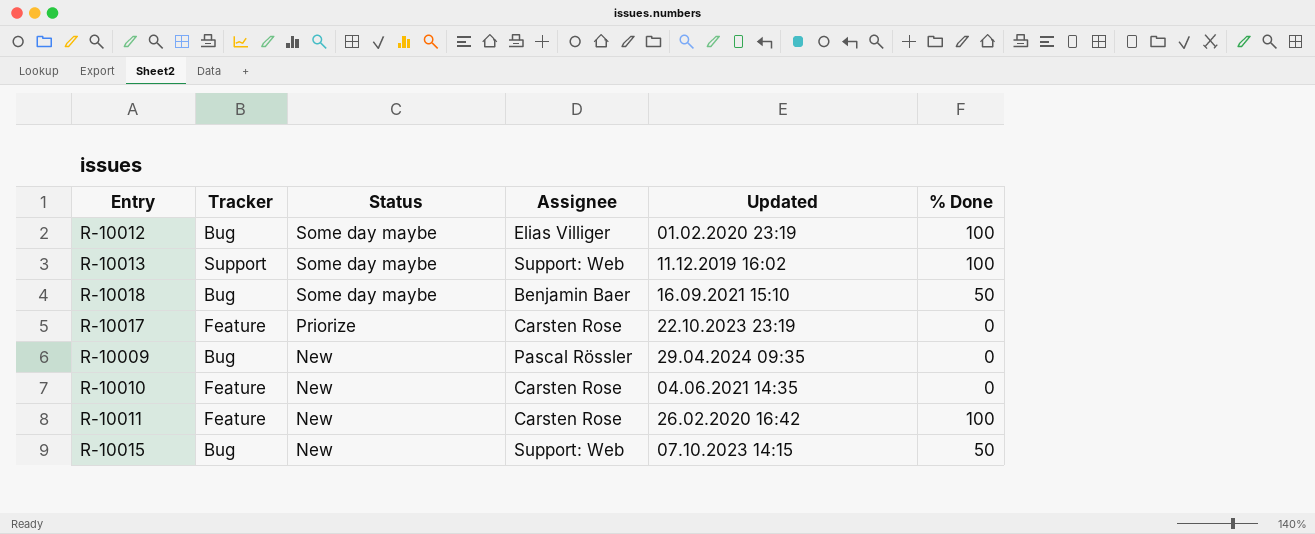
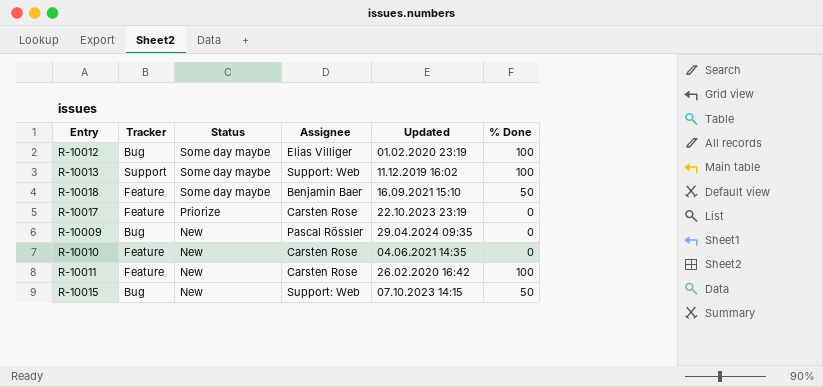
R-10018 | Tracker: Bug -> Feature

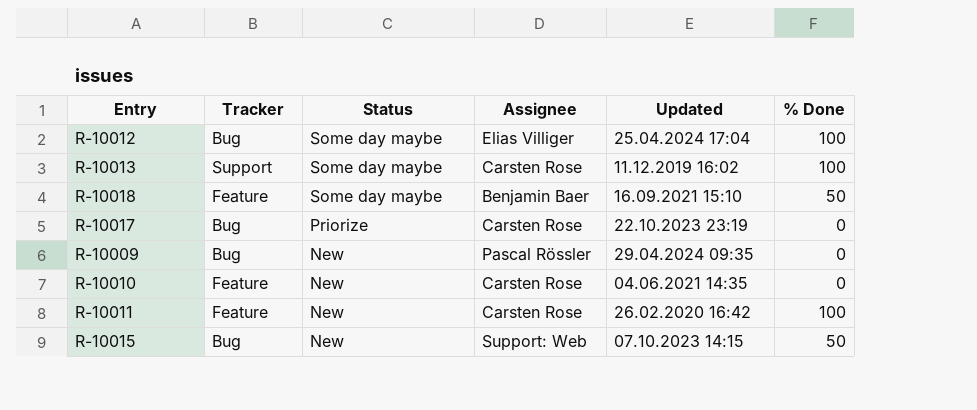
R-10012 | Updated: 01.02.2020 23:19 -> 25.04.2024 17:04
R-10013 | Assignee: Support: Web -> Carsten Rose
R-10017 | Tracker: Feature -> Bug

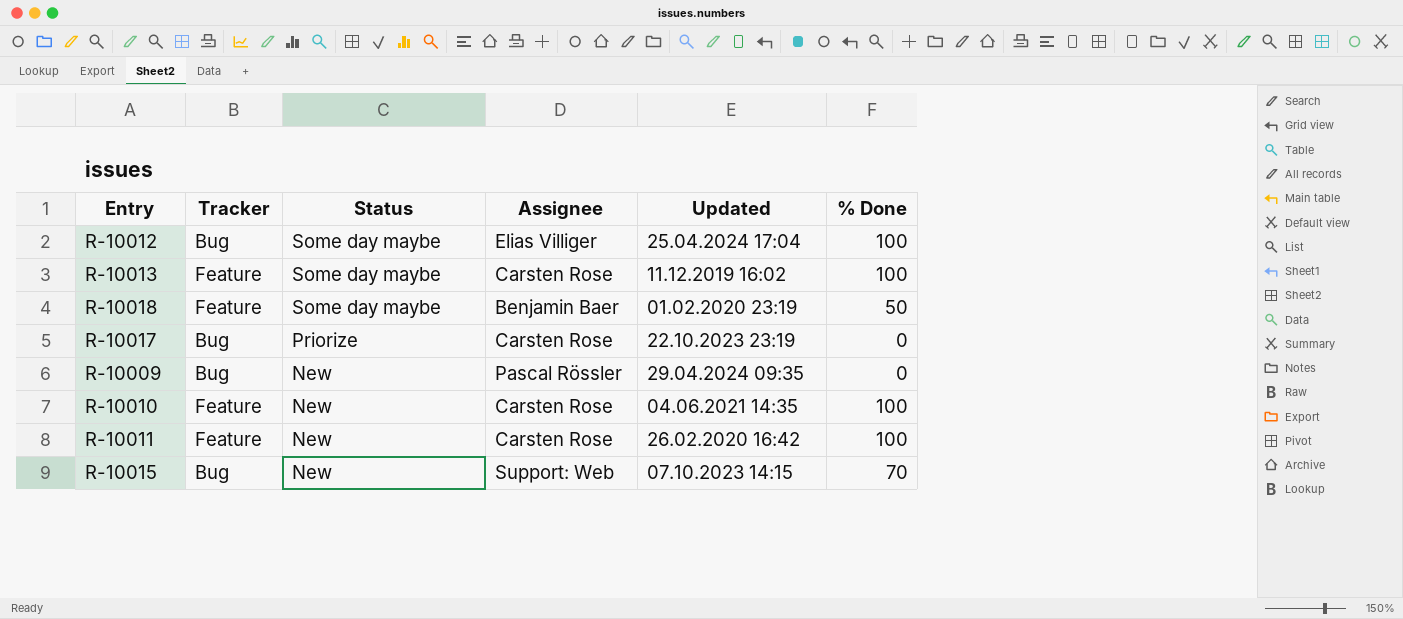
R-10013 | Tracker: Support -> Feature
R-10018 | Updated: 16.09.2021 15:10 -> 01.02.2020 23:19
R-10010 | % Done: 0 -> 100
R-10015 | % Done: 50 -> 70

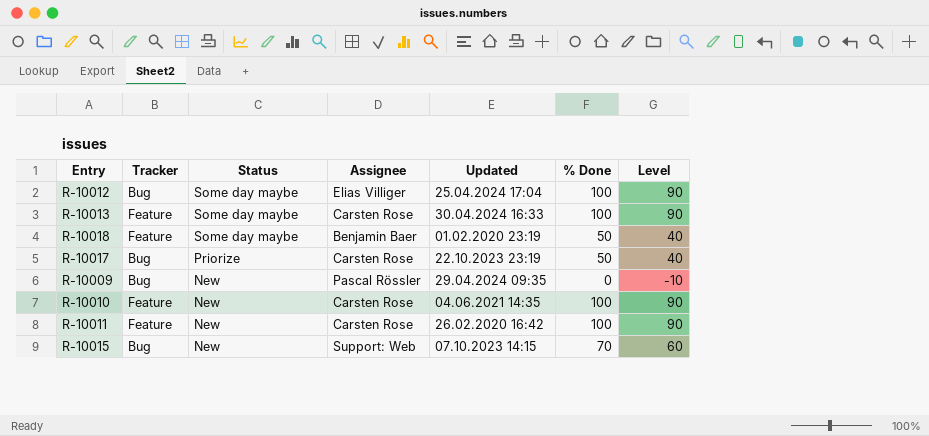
column Level | formula: none -> [% Done] - 10
R-10013 | Updated: 11.12.2019 16:02 -> 30.04.2024 16:33
R-10017 | % Done: 0 -> 50

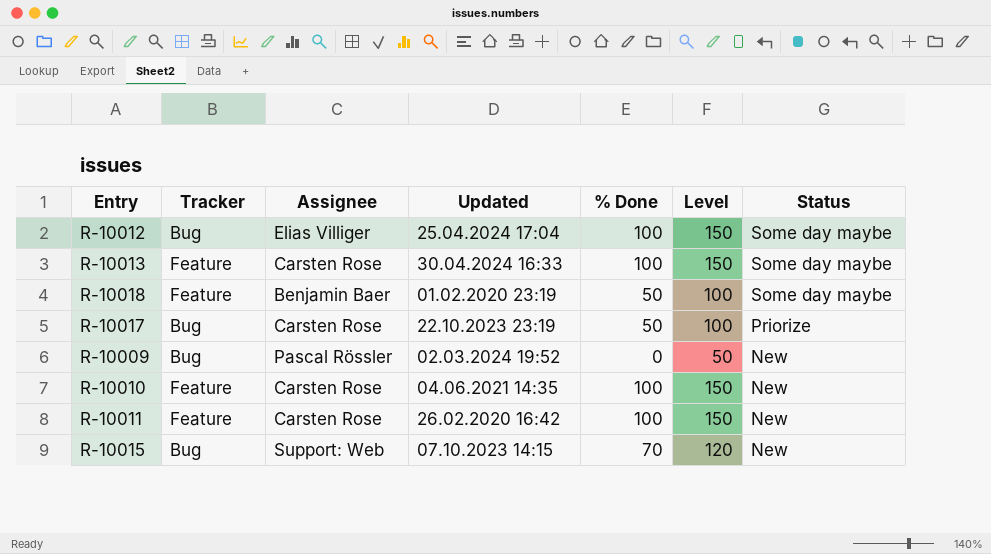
column Level | formula: [% Done] - 10 -> [% Done] + 50
column Status | position: 3 -> 7
R-10009 | Updated: 29.04.2024 09:35 -> 02.03.2024 19:52

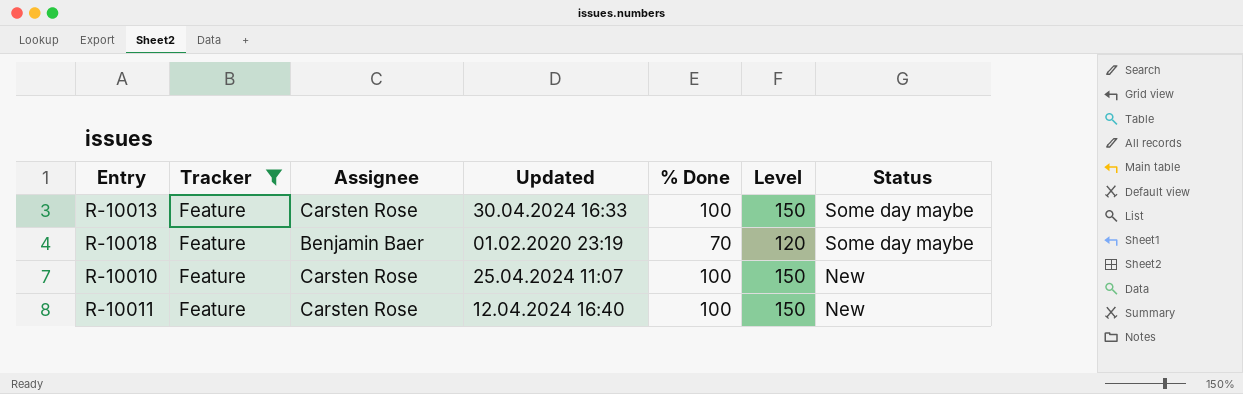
filter: none -> Tracker = Feature
R-10018 | % Done: 50 -> 70
R-10018 | Level: 100 -> 120
R-10010 | Updated: 04.06.2021 14:35 -> 25.04.2024 11:07
R-10011 | Updated: 26.02.2020 16:42 -> 12.04.2024 16:40

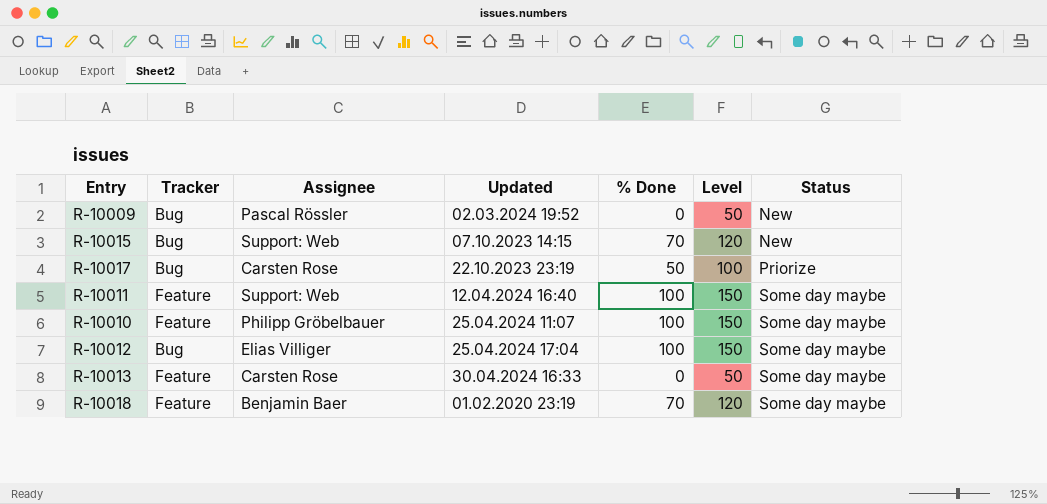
filter: Tracker = Feature -> none
row order: Status descending -> Status ascending
R-10011 | Assignee: Carsten Rose -> Support: Web
R-10011 | Status: New -> Some day maybe
R-10010 | Assignee: Carsten Rose -> Philipp Gröbelbauer
R-10010 | Status: New -> Some day maybe
R-10013 | % Done: 100 -> 0
R-10013 | Level: 150 -> 50

